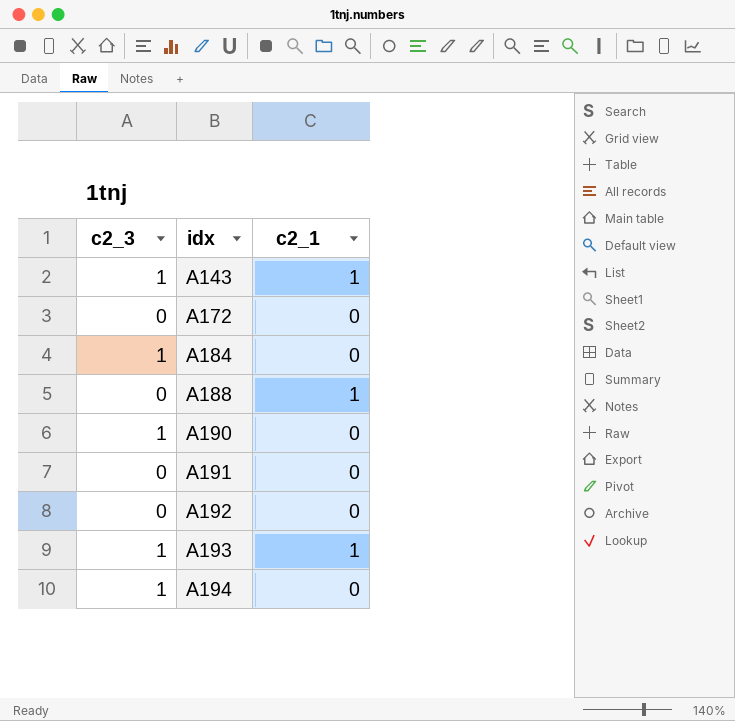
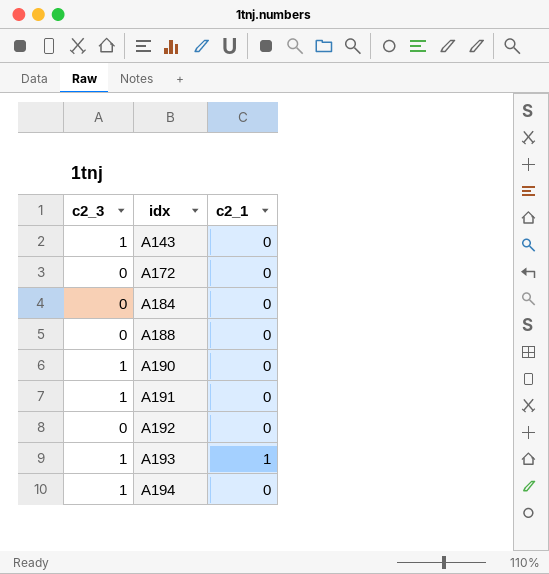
A143 | c2_1: 1 -> 0
A184 | c2_3: 1 -> 0
A188 | c2_1: 1 -> 0
A191 | c2_3: 0 -> 1

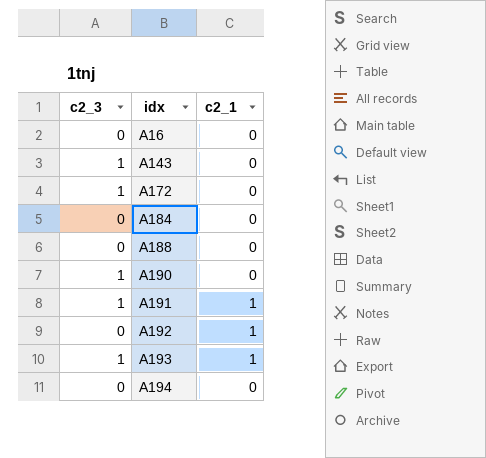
row A16: none -> 0 | 0
A172 | c2_3: 0 -> 1
A191 | c2_1: 0 -> 1
A192 | c2_1: 0 -> 1
A194 | c2_3: 1 -> 0

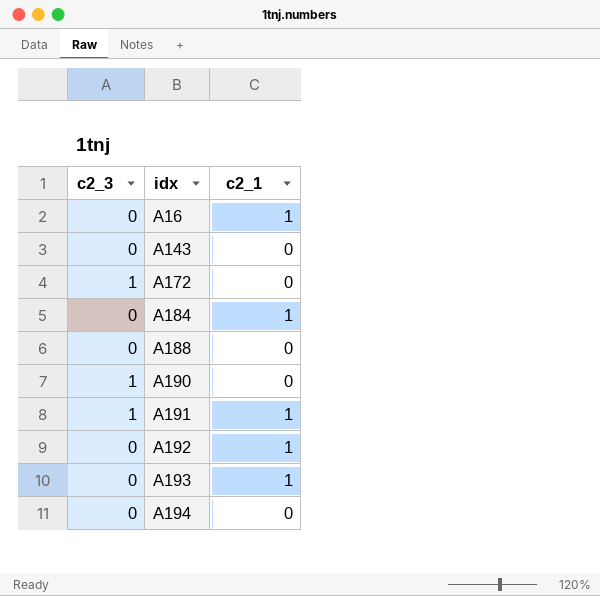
A16 | c2_1: 0 -> 1
A143 | c2_3: 1 -> 0
A184 | c2_1: 0 -> 1
A193 | c2_3: 1 -> 0

